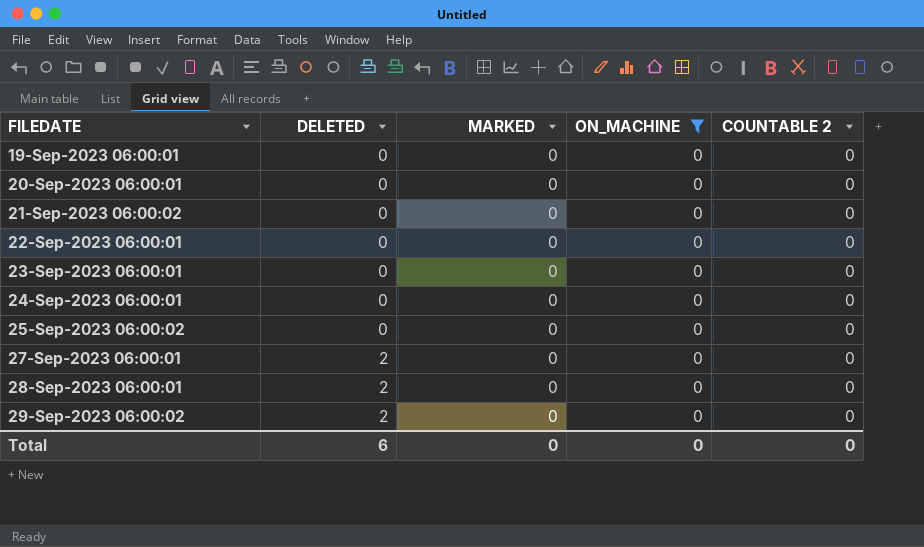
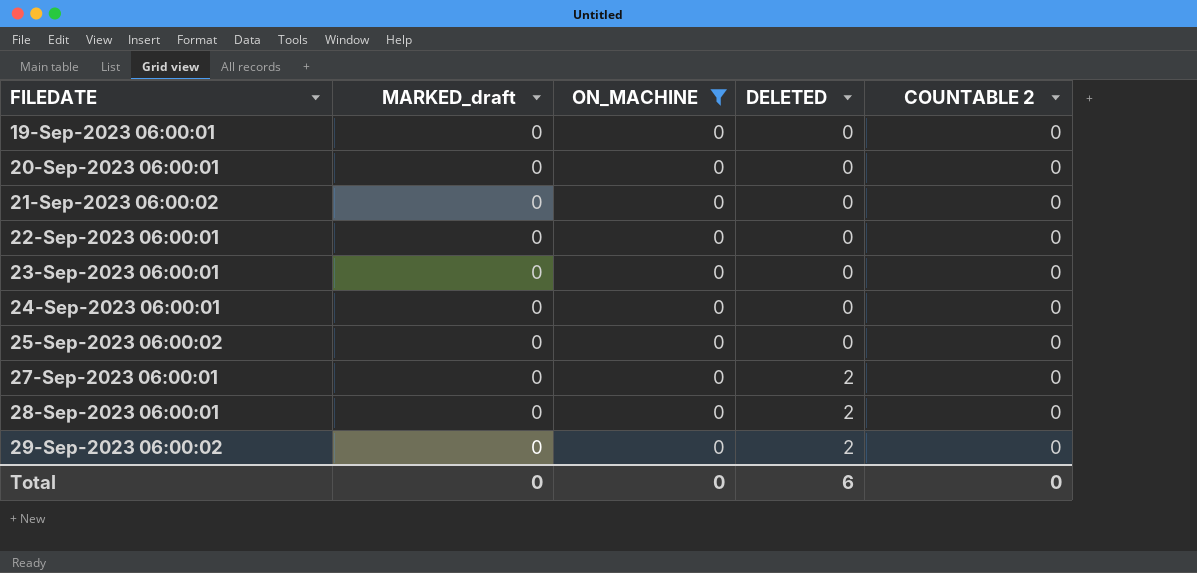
column name: MARKED -> MARKED_draft
column DELETED | position: 2 -> 4

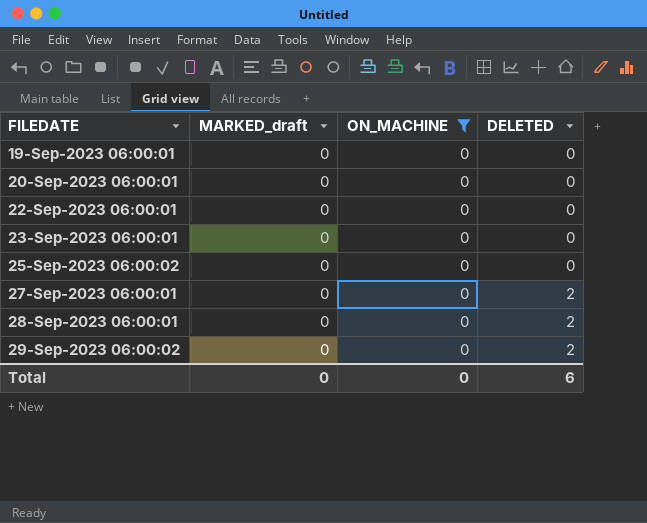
column COUNTABLE 2 | position: 5 -> none
row 21-Sep-2023 06:00:02: 0 | 0 | 0 | 0 -> none
row 24-Sep-2023 06:00:01: 0 | 0 | 0 | 0 -> none

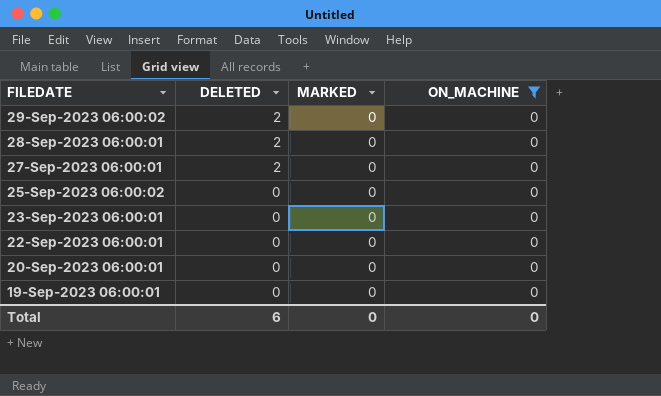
row order: FILEDATE ascending -> FILEDATE descending
column DELETED | position: 4 -> 2
column name: MARKED_draft -> MARKED

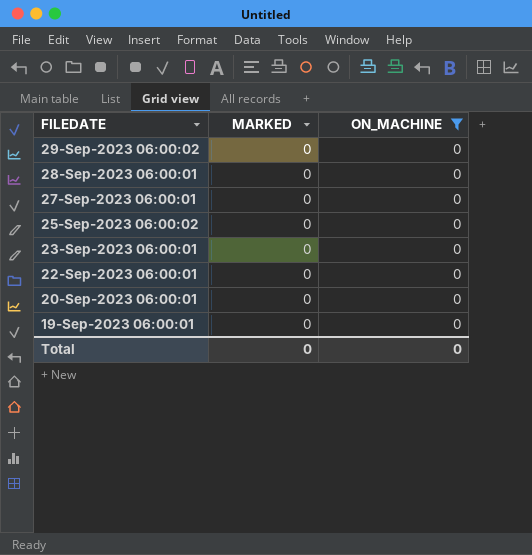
column DELETED | position: 2 -> none

